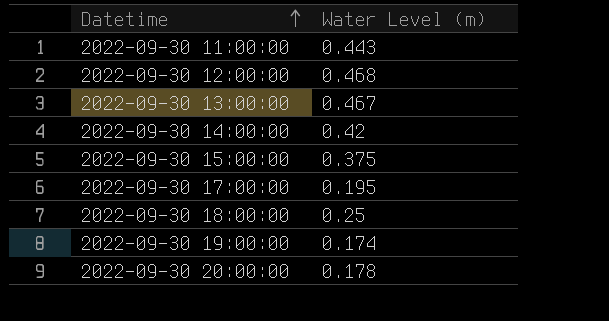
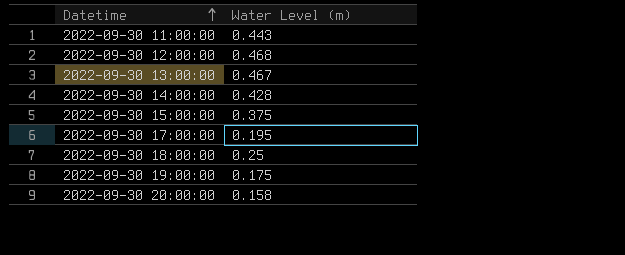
2022-09-30 14:00:00 | Water Level (m): 0.42 -> 0.428
2022-09-30 19:00:00 | Water Level (m): 0.174 -> 0.175
2022-09-30 20:00:00 | Water Level (m): 0.178 -> 0.158

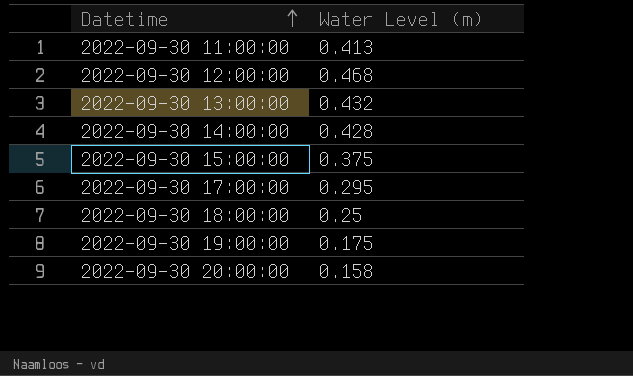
2022-09-30 11:00:00 | Water Level (m): 0.443 -> 0.413
2022-09-30 13:00:00 | Water Level (m): 0.467 -> 0.432
2022-09-30 17:00:00 | Water Level (m): 0.195 -> 0.295

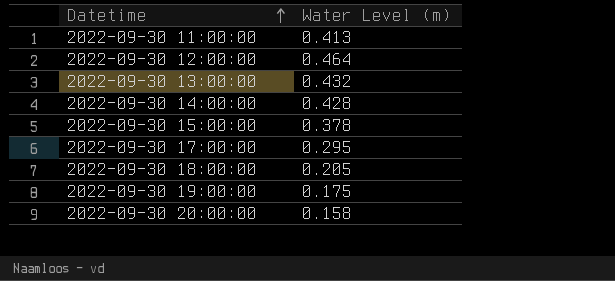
2022-09-30 12:00:00 | Water Level (m): 0.468 -> 0.464
2022-09-30 15:00:00 | Water Level (m): 0.375 -> 0.378
2022-09-30 18:00:00 | Water Level (m): 0.25 -> 0.205

